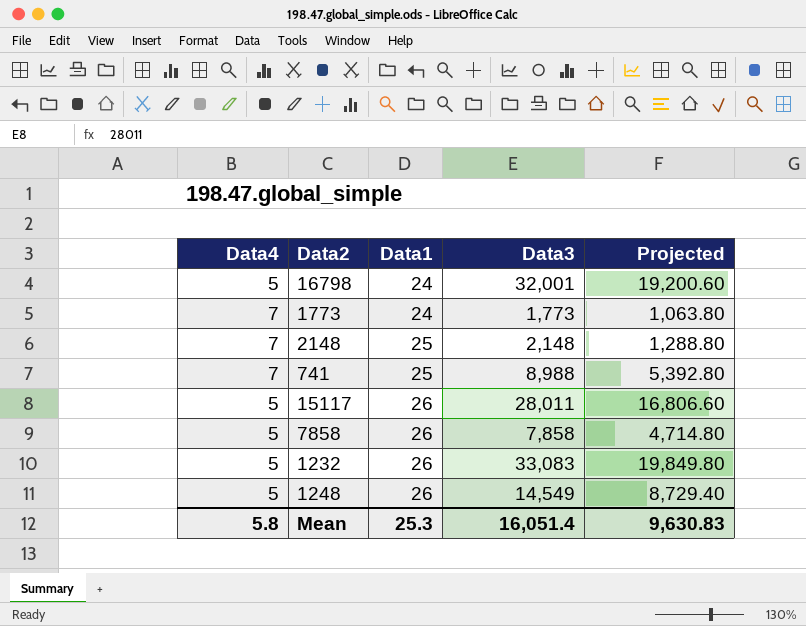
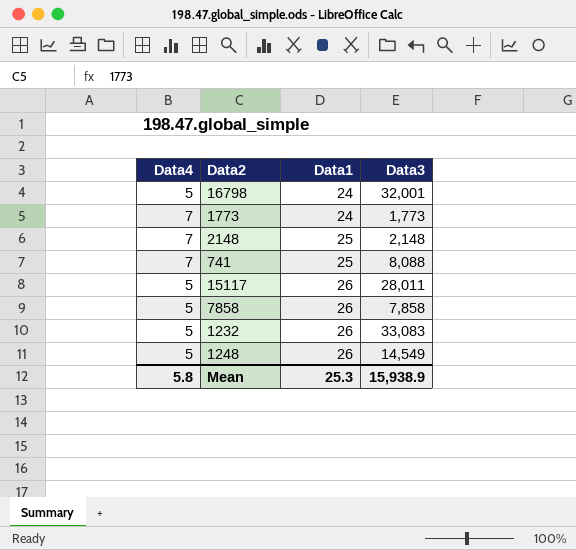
column Projected | formula: [Data3] * 0.6 -> none
741 | Data3: 8,988 -> 8,088
Mean | Data3: 16,051.4 -> 15,938.9

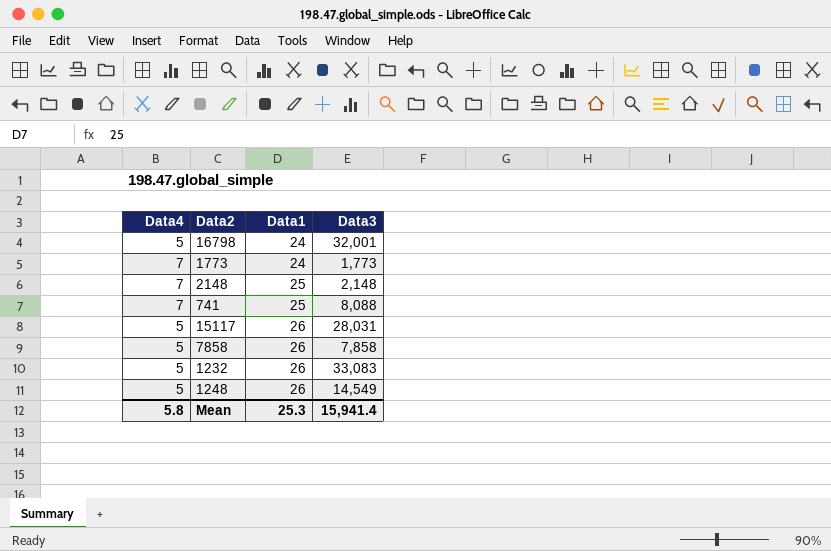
15117 | Data3: 28,011 -> 28,031
Mean | Data3: 15,938.9 -> 15,941.4

